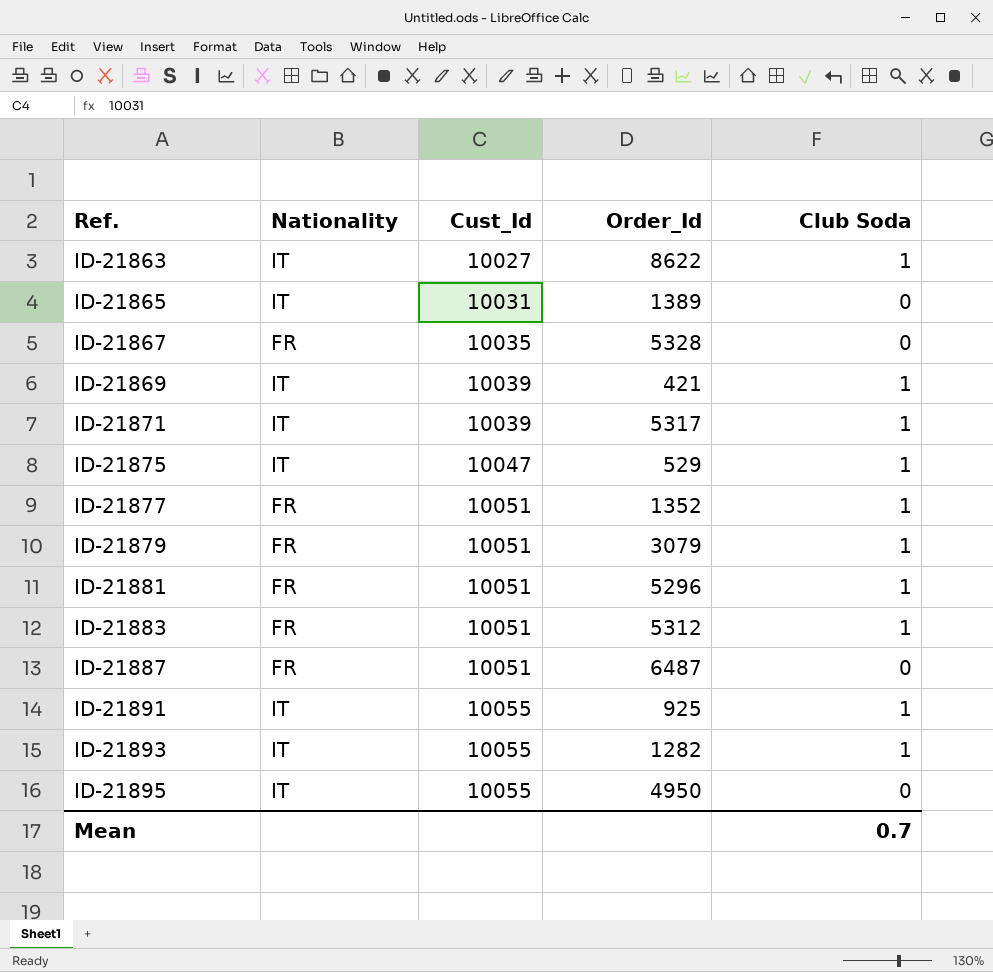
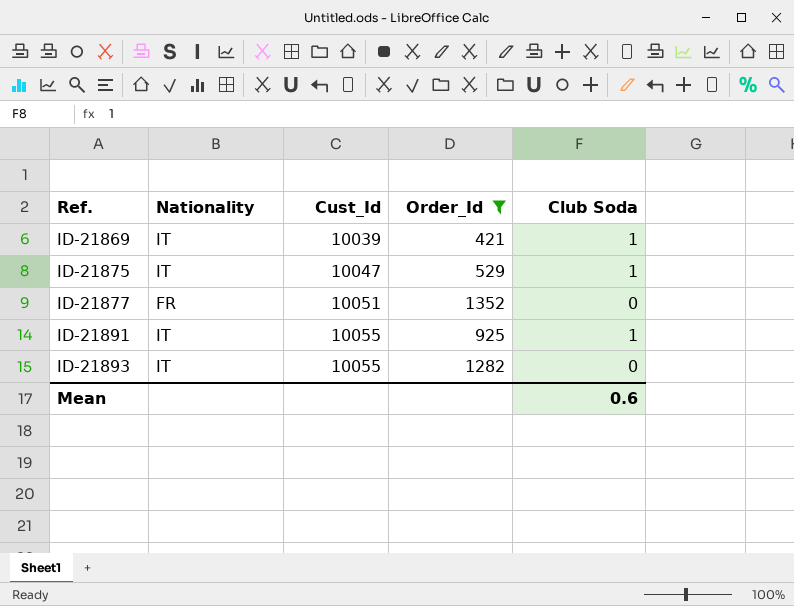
filter: none -> Order_Id <= 1352
ID-21877 | Club Soda: 1 -> 0
ID-21893 | Club Soda: 1 -> 0
Mean | Club Soda: 0.7 -> 0.6

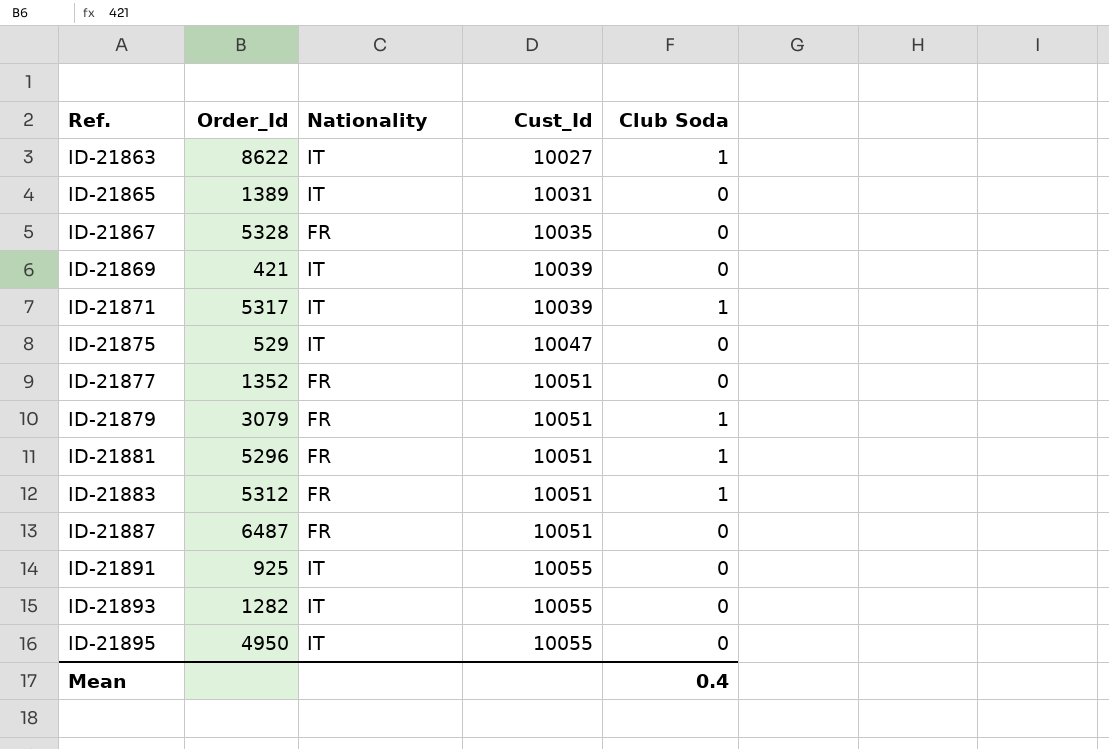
filter: Order_Id <= 1352 -> none
column Order_Id | position: 4 -> 2
ID-21869 | Club Soda: 1 -> 0
ID-21875 | Club Soda: 1 -> 0
ID-21891 | Club Soda: 1 -> 0
Mean | Club Soda: 0.6 -> 0.4

